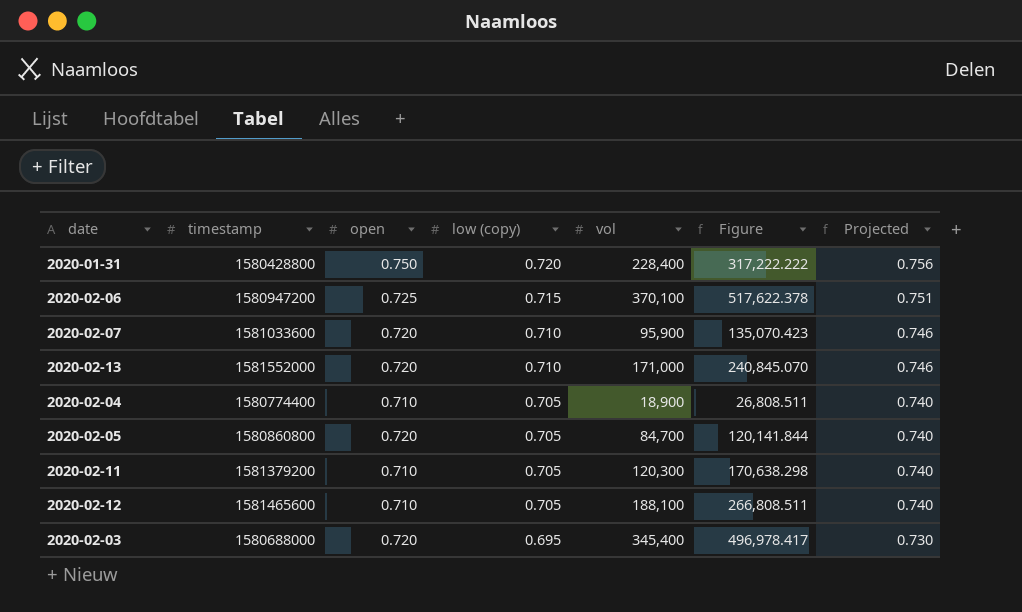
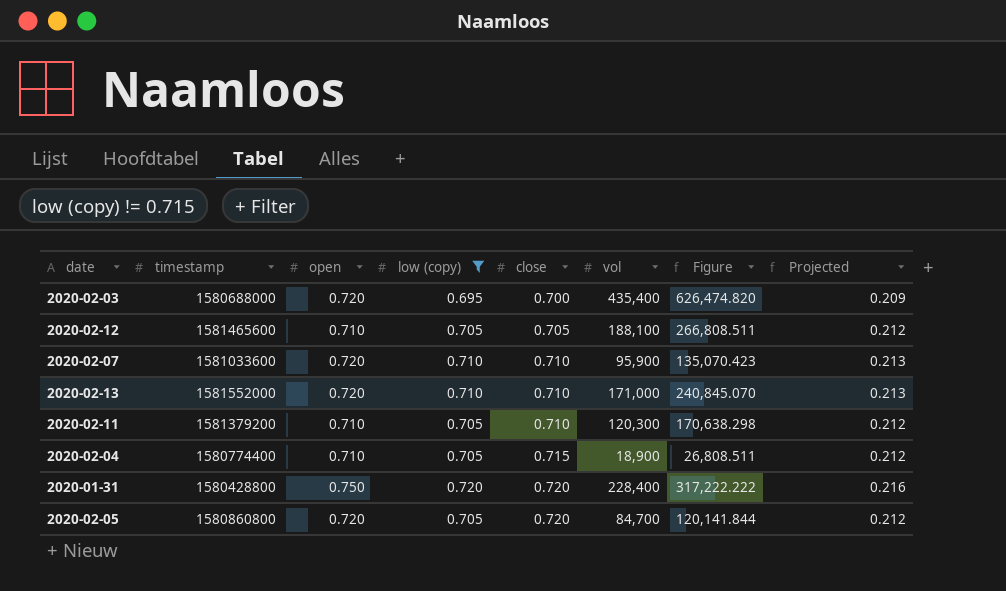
filter: none -> low (copy) != 0.715
row order: low (copy) descending -> close ascending
column close | position: none -> 5
column Projected | formula: [low (copy)] * 1.05 -> [low (copy)] * 0.3
2020-02-03 | vol: 345,400 -> 435,400
2020-02-03 | Figure: 496,978.417 -> 626,474.820

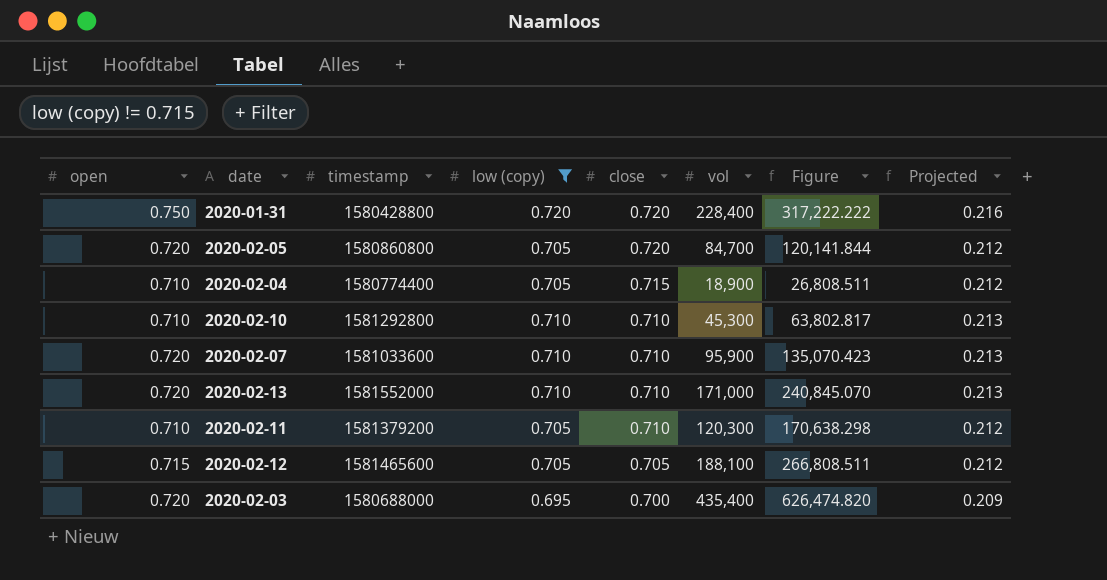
row order: close ascending -> close descending
column open | position: 3 -> 1
row 2020-02-10: none -> 0.710 | 1581292800 | 0.710 | 0.710 | 45,300 | 63,802.817 | 0.213
2020-02-12 | open: 0.710 -> 0.715

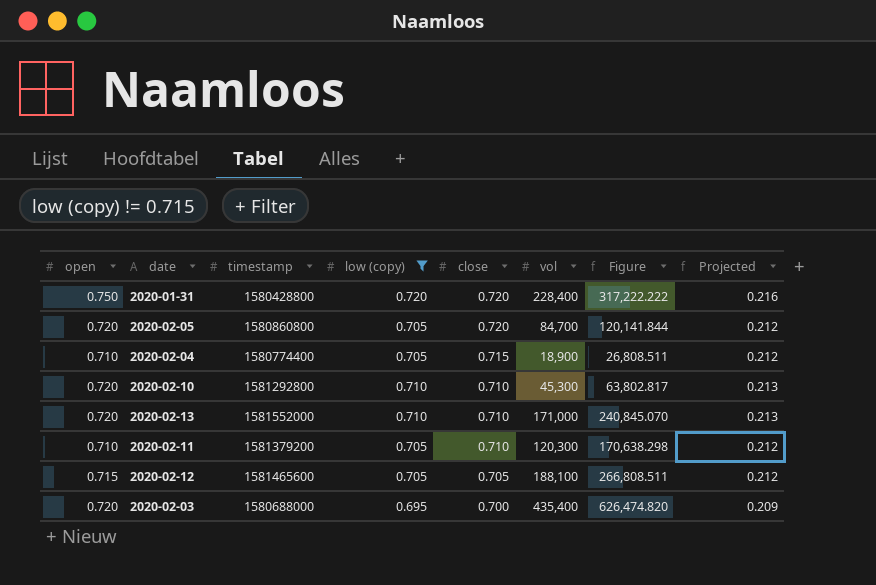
row 2020-02-07: 0.720 | 1581033600 | 0.710 | 0.710 | 95,900 | 135,070.423 | 0.213 -> none
2020-02-10 | open: 0.710 -> 0.720

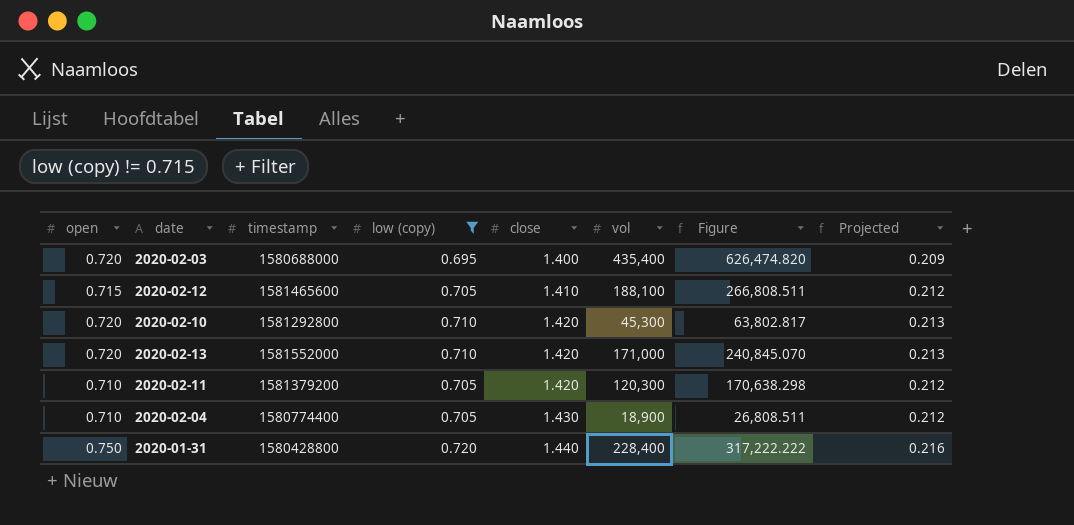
row order: close descending -> close ascending
row 2020-02-05: 0.720 | 1580860800 | 0.705 | 0.720 | 84,700 | 120,141.844 | 0.212 -> none
2020-02-03 | close: 0.700 -> 1.400
2020-02-12 | close: 0.705 -> 1.410
2020-02-10 | close: 0.710 -> 1.420
2020-02-13 | close: 0.710 -> 1.420
2020-02-11 | close: 0.710 -> 1.420
2020-02-04 | close: 0.715 -> 1.430
2020-01-31 | close: 0.720 -> 1.440

